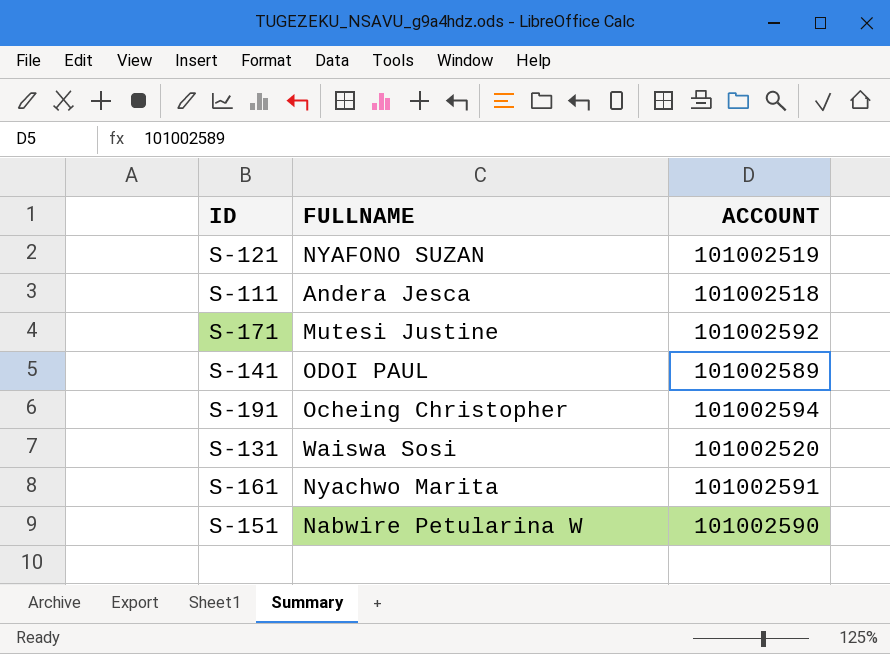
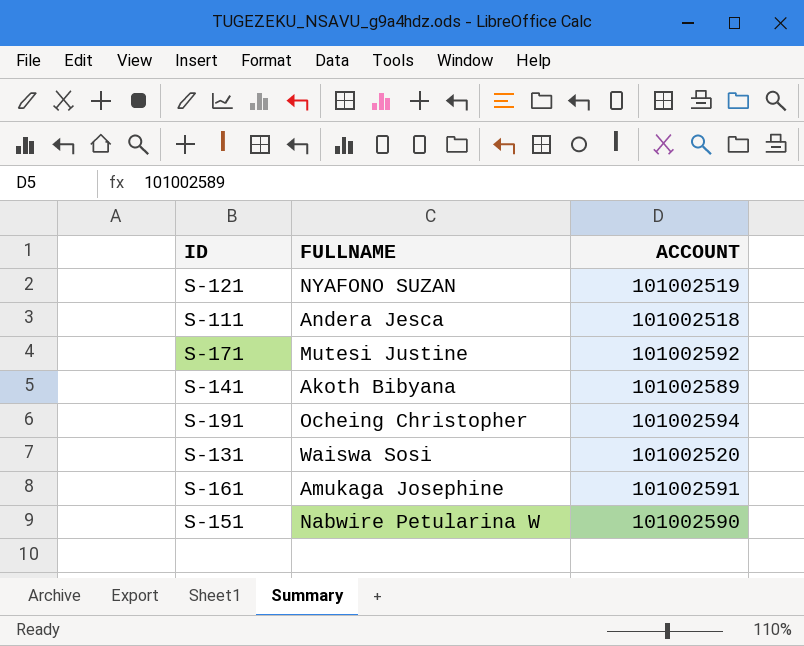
S-141 | FULLNAME: ODOI PAUL -> Akoth Bibyana
S-161 | FULLNAME: Nyachwo Marita -> Amukaga Josephine

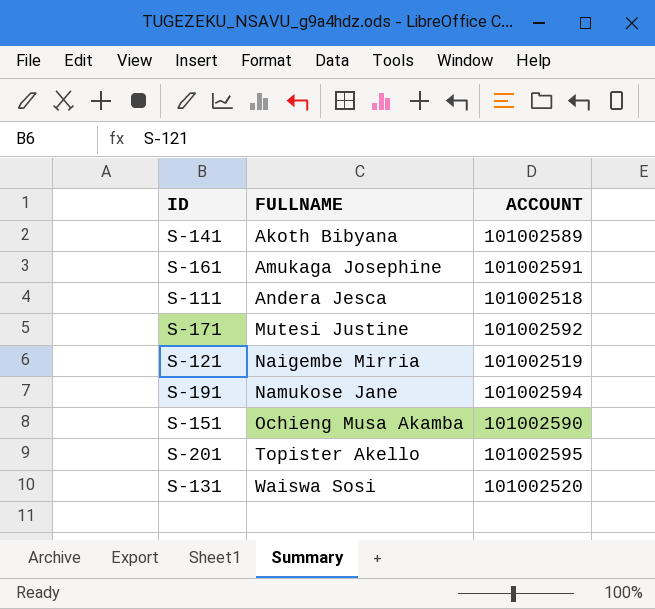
row order: none -> FULLNAME ascending
S-121 | FULLNAME: NYAFONO SUZAN -> Naigembe Mirria
S-191 | FULLNAME: Ocheing Christopher -> Namukose Jane
S-151 | FULLNAME: Nabwire Petularina W -> Ochieng Musa Akamba
row S-201: none -> Topister Akello | 101002595

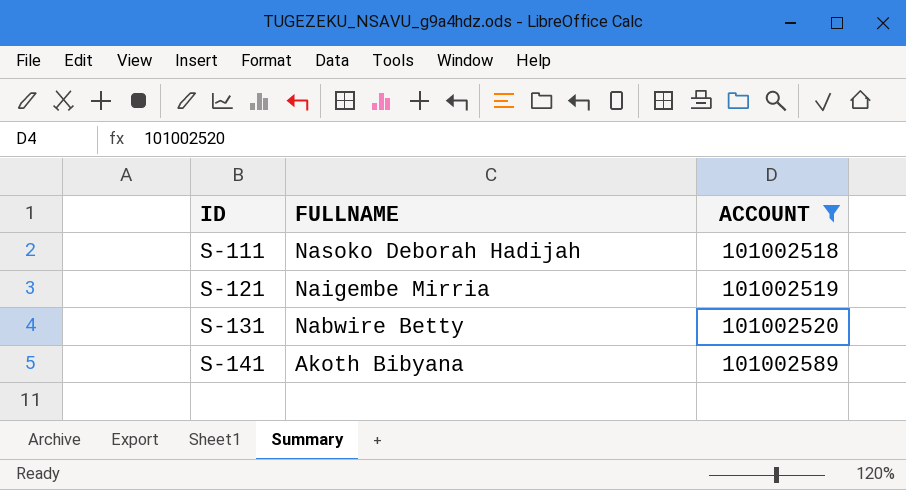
filter: none -> ACCOUNT <= 101002589
row order: FULLNAME ascending -> ID ascending
S-111 | FULLNAME: Andera Jesca -> Nasoko Deborah Hadijah
S-131 | FULLNAME: Waiswa Sosi -> Nabwire Betty

